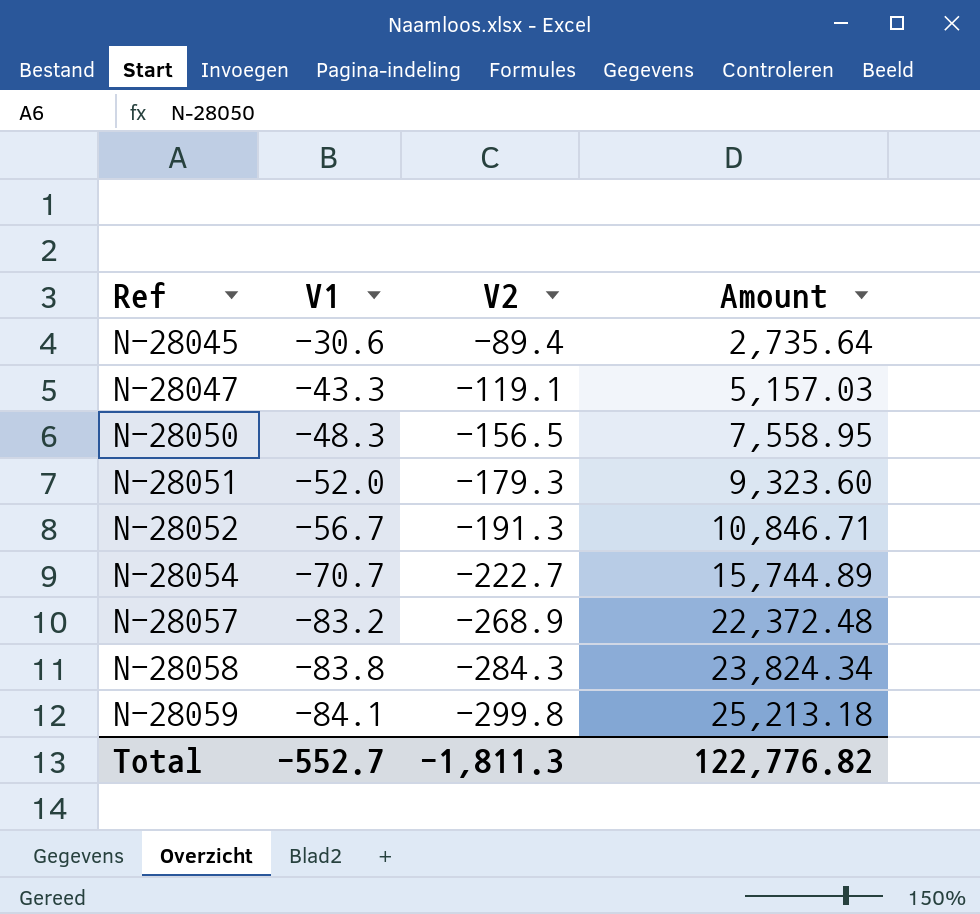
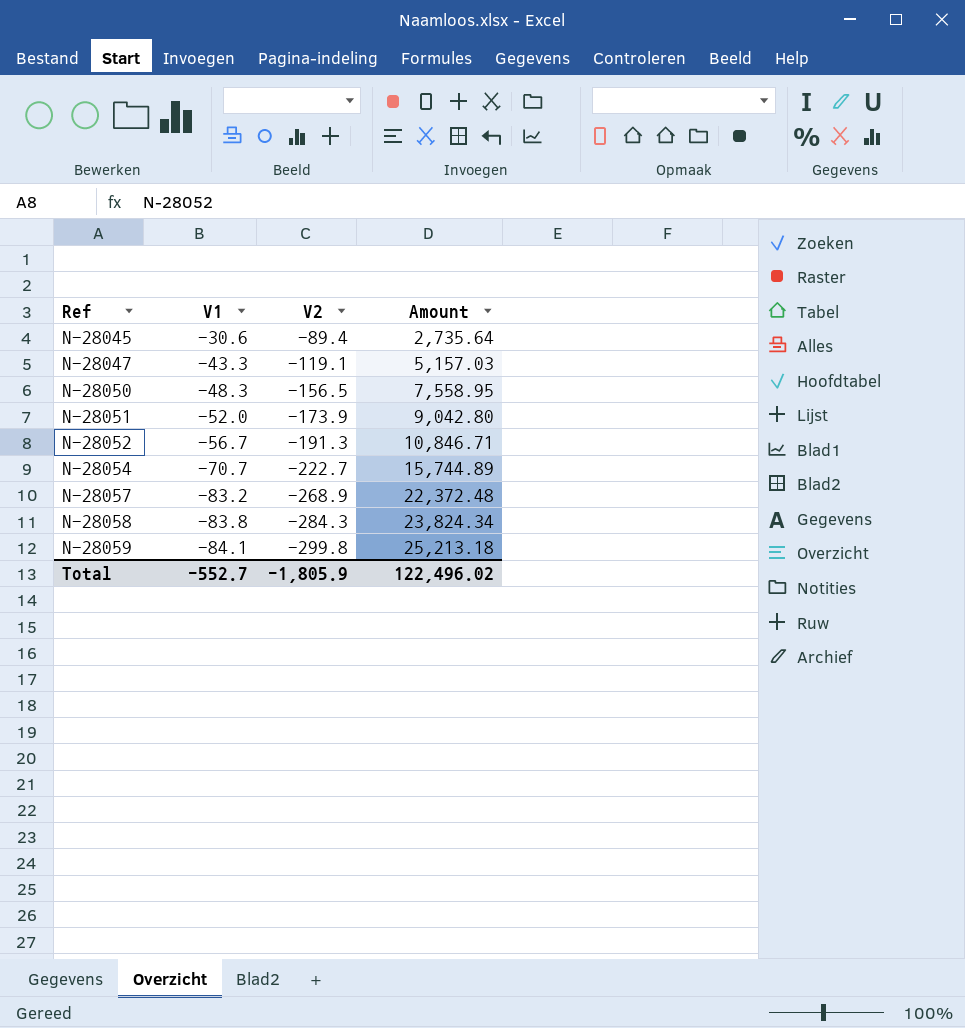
N-28051 | V2: -179.3 -> -173.9
N-28051 | Amount: 9,323.60 -> 9,042.80
Total | V2: -1,811.3 -> -1,805.9
Total | Amount: 122,776.82 -> 122,496.02

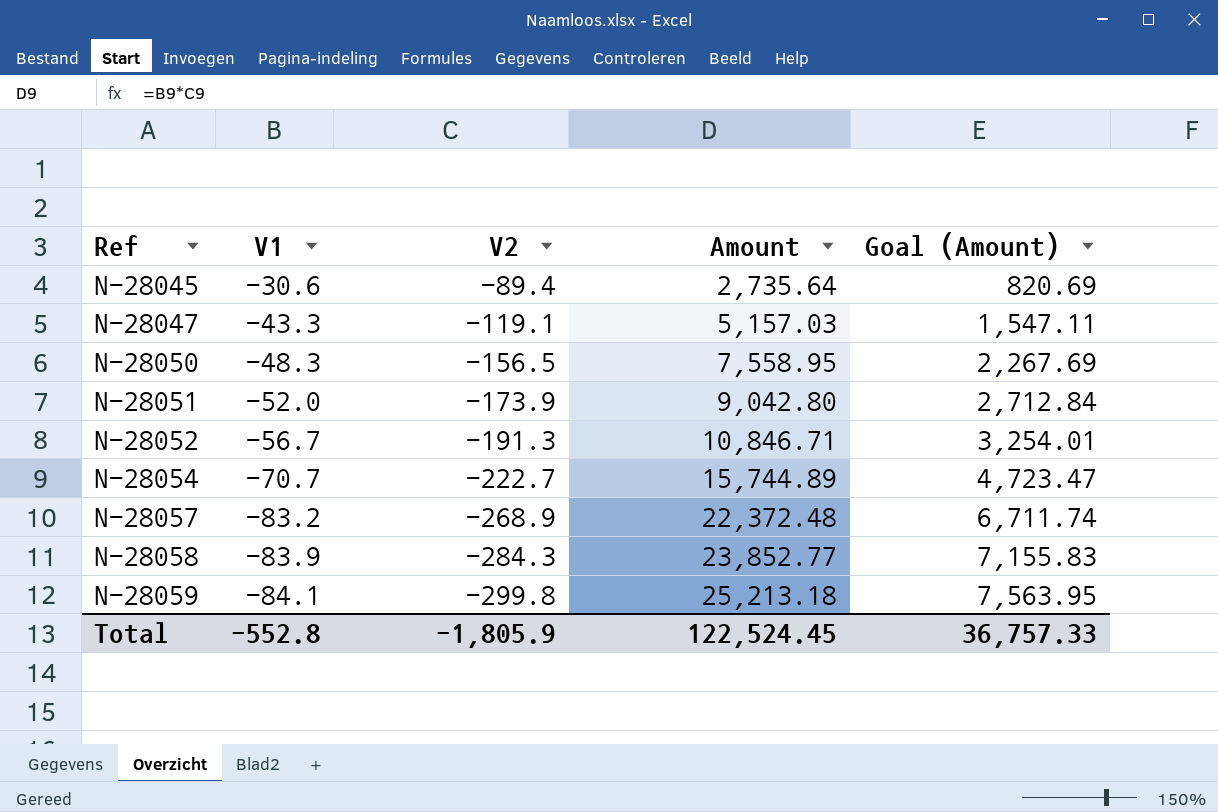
column Goal (Amount) | formula: none -> [Amount] * 0.3
N-28058 | V1: -83.8 -> -83.9
N-28058 | Amount: 23,824.34 -> 23,852.77
Total | V1: -552.7 -> -552.8
Total | Amount: 122,496.02 -> 122,524.45

